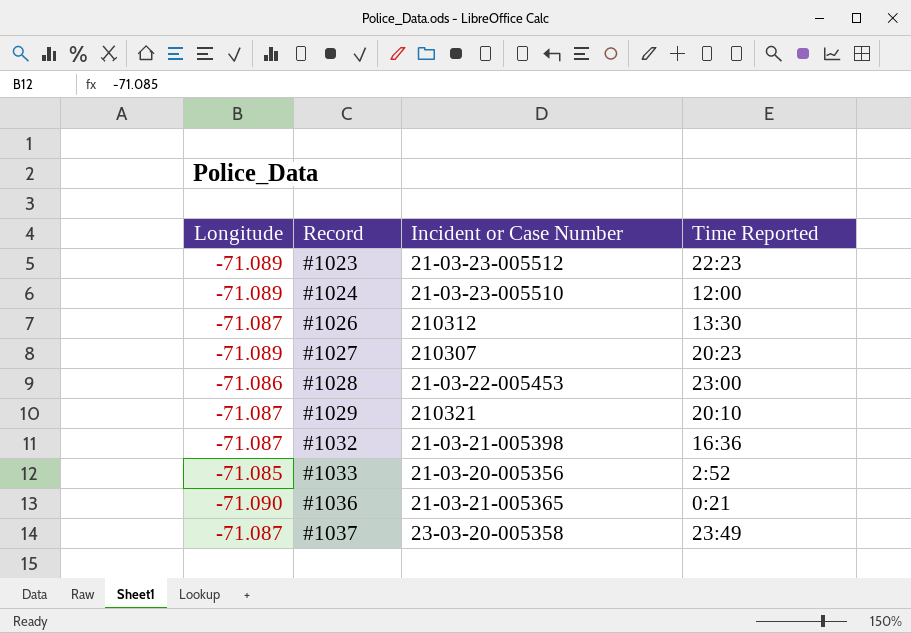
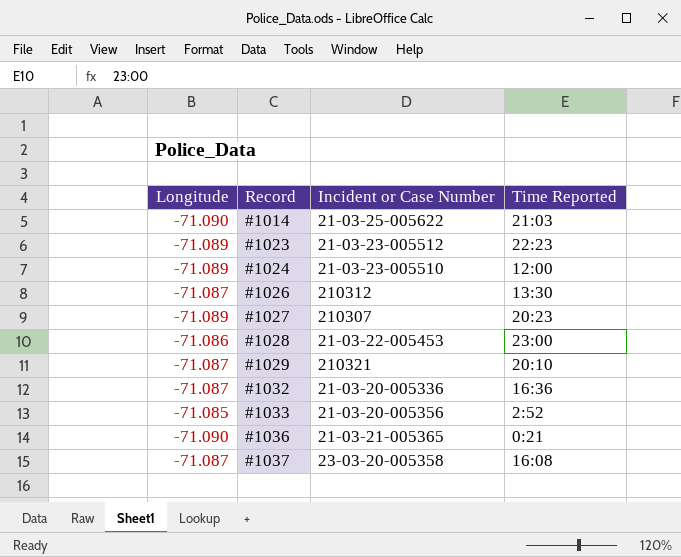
row #1014: none -> -71.090 | 21-03-25-005622 | 21:03
#1032 | Incident or Case Number: 21-03-21-005398 -> 21-03-20-005336
#1037 | Time Reported: 23:49 -> 16:08

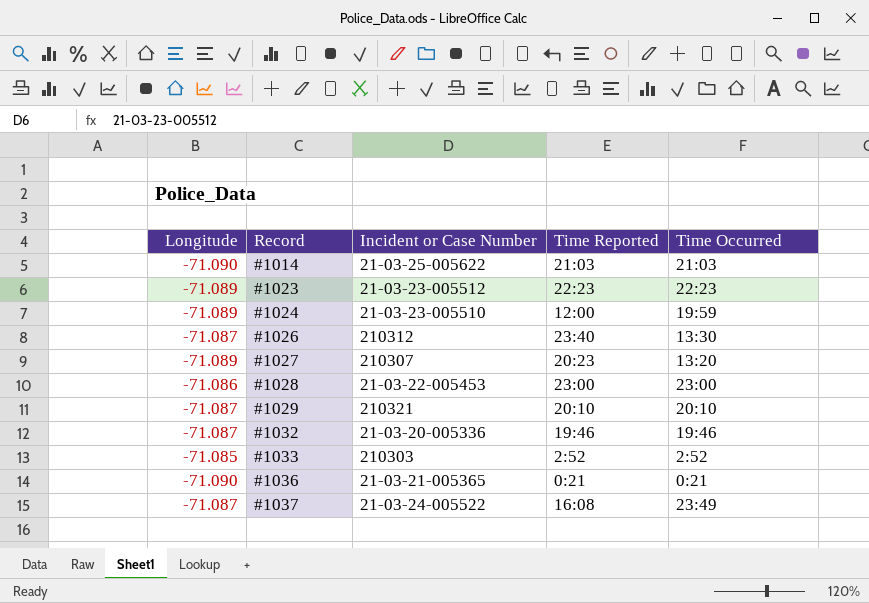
column Time Occurred | position: none -> 5
#1026 | Time Reported: 13:30 -> 23:40
#1032 | Time Reported: 16:36 -> 19:46
#1033 | Incident or Case Number: 21-03-20-005356 -> 210303
#1037 | Incident or Case Number: 23-03-20-005358 -> 21-03-24-005522

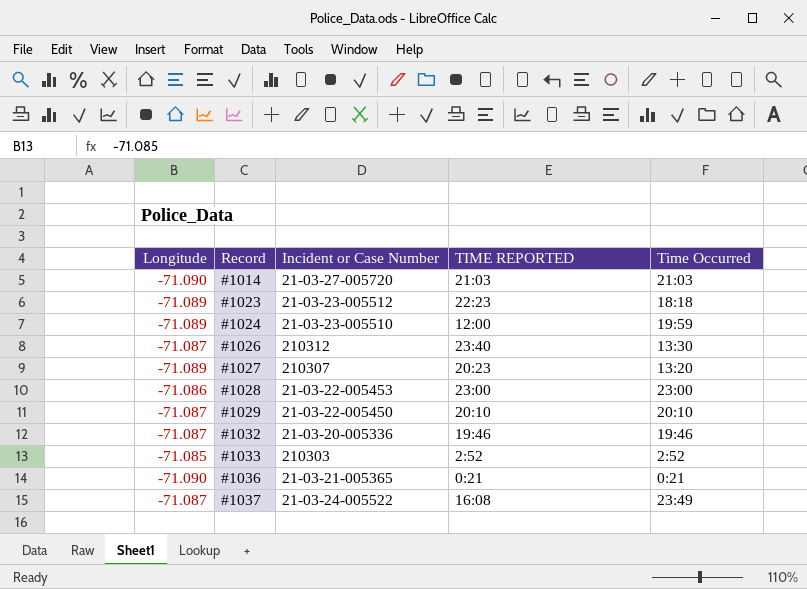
column name: Time Reported -> TIME REPORTED
#1014 | Incident or Case Number: 21-03-25-005622 -> 21-03-27-005720
#1023 | Time Occurred: 22:23 -> 18:18
#1029 | Incident or Case Number: 210321 -> 21-03-22-005450

